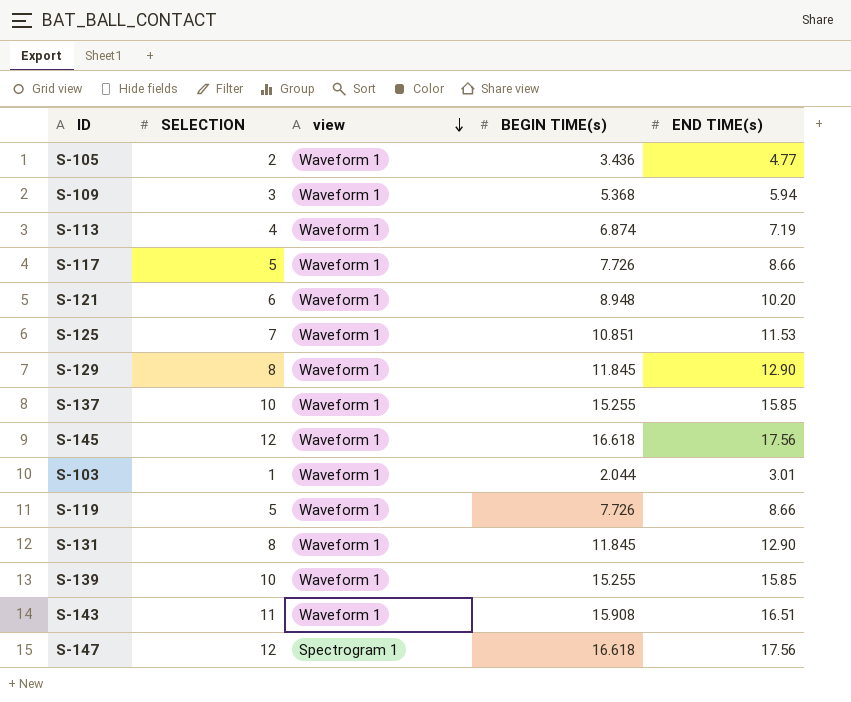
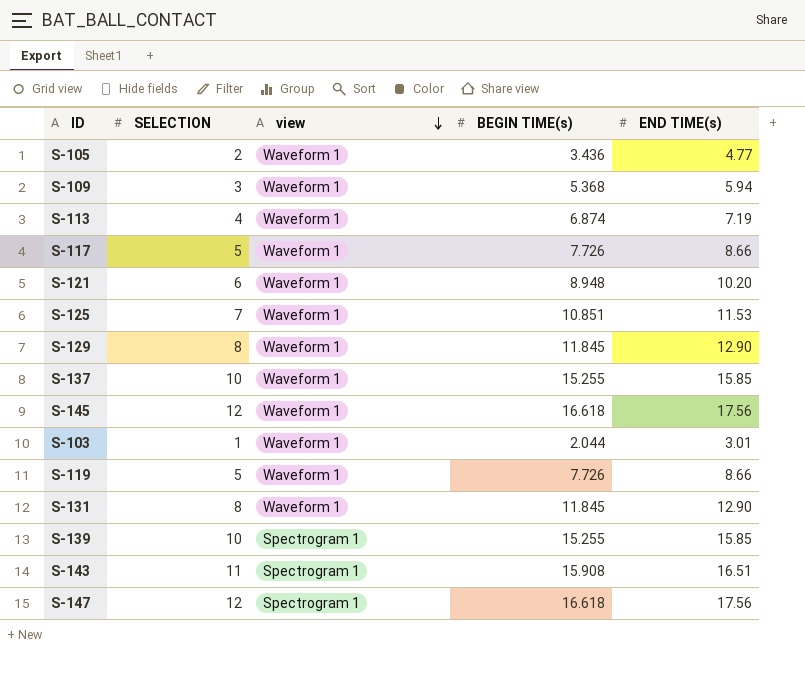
S-139 | view: Waveform 1 -> Spectrogram 1
S-143 | view: Waveform 1 -> Spectrogram 1

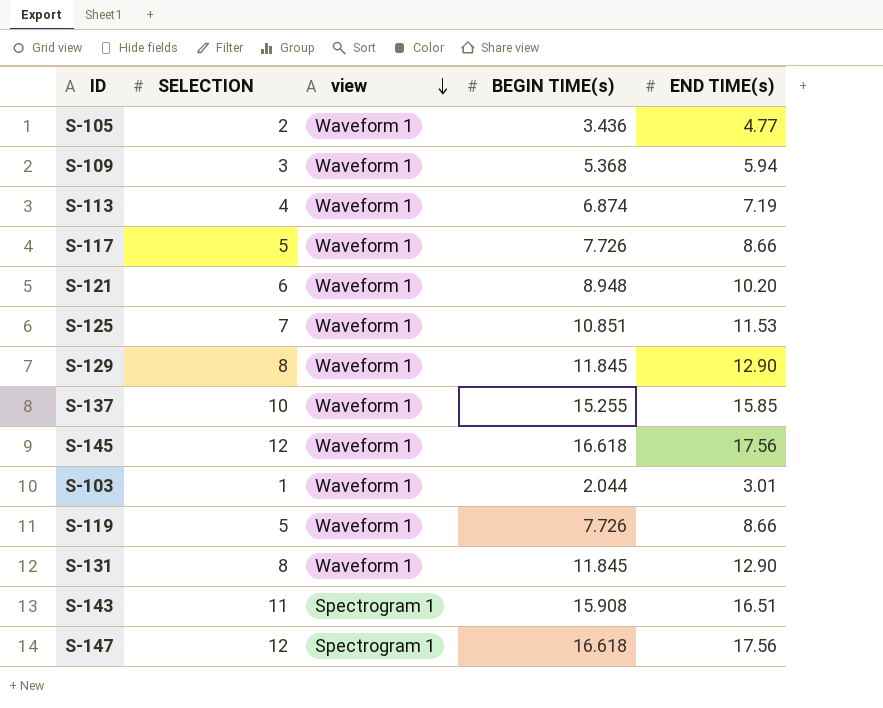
row S-139: 10 | Spectrogram 1 | 15.255 | 15.85 -> none

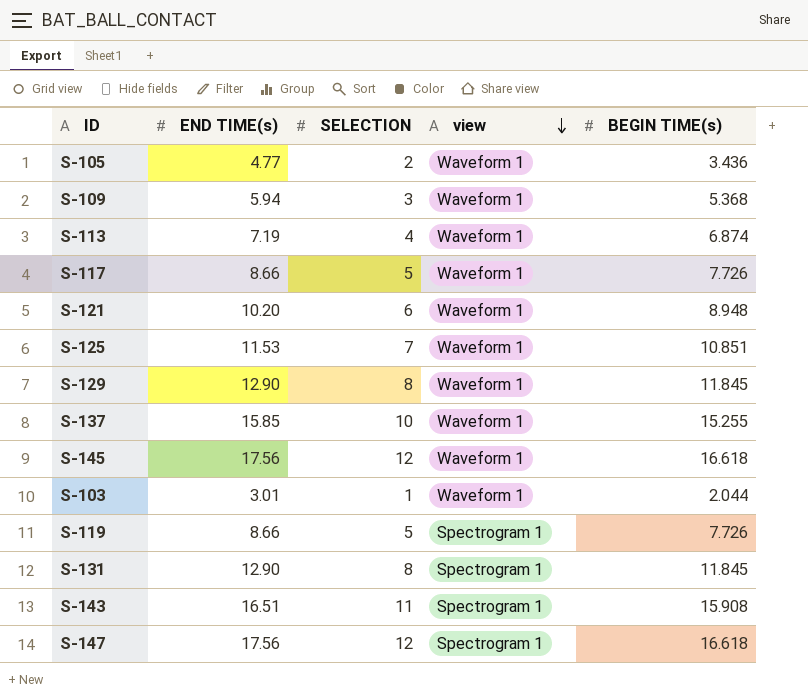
column END TIME(s) | position: 5 -> 2
S-119 | view: Waveform 1 -> Spectrogram 1
S-131 | view: Waveform 1 -> Spectrogram 1

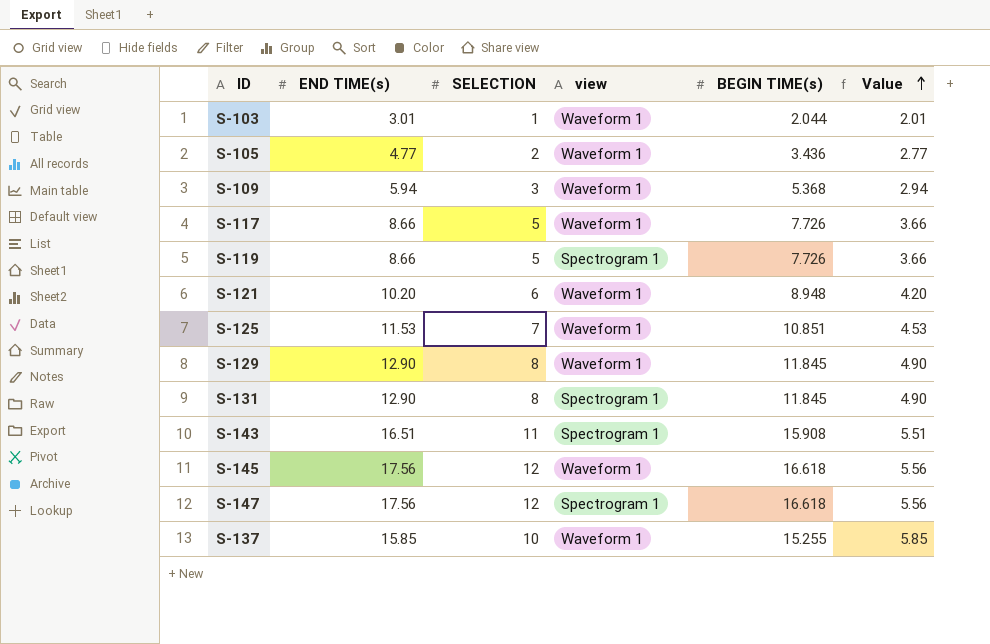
row order: view descending -> Value ascending
column Value | formula: none -> [END TIME(s)] - [SELECTION]
row S-113: 7.19 | 4 | Waveform 1 | 6.874 -> none

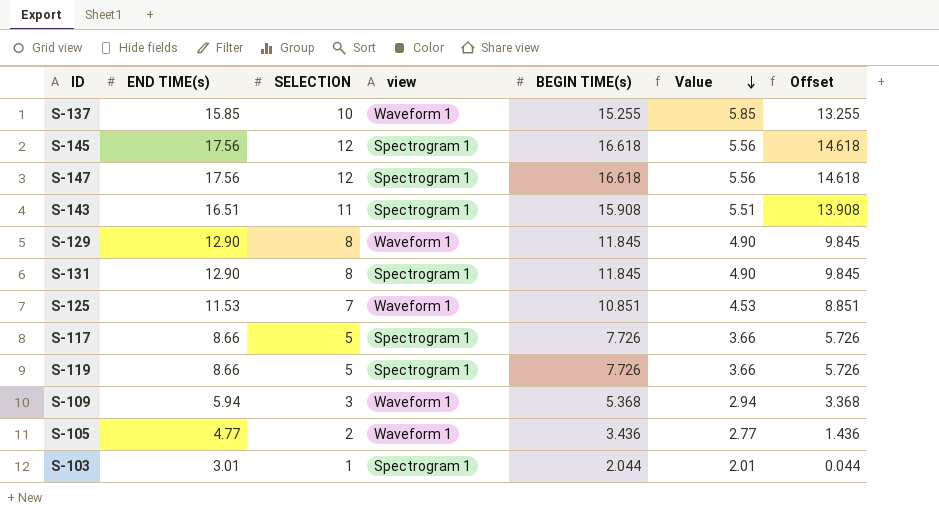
row order: Value ascending -> Value descending
column Offset | formula: none -> [BEGIN TIME(s)] - 2
row S-121: 10.20 | 6 | Waveform 1 | 8.948 | 4.20 -> none
S-145 | view: Waveform 1 -> Spectrogram 1
S-117 | view: Waveform 1 -> Spectrogram 1
S-103 | view: Waveform 1 -> Spectrogram 1

